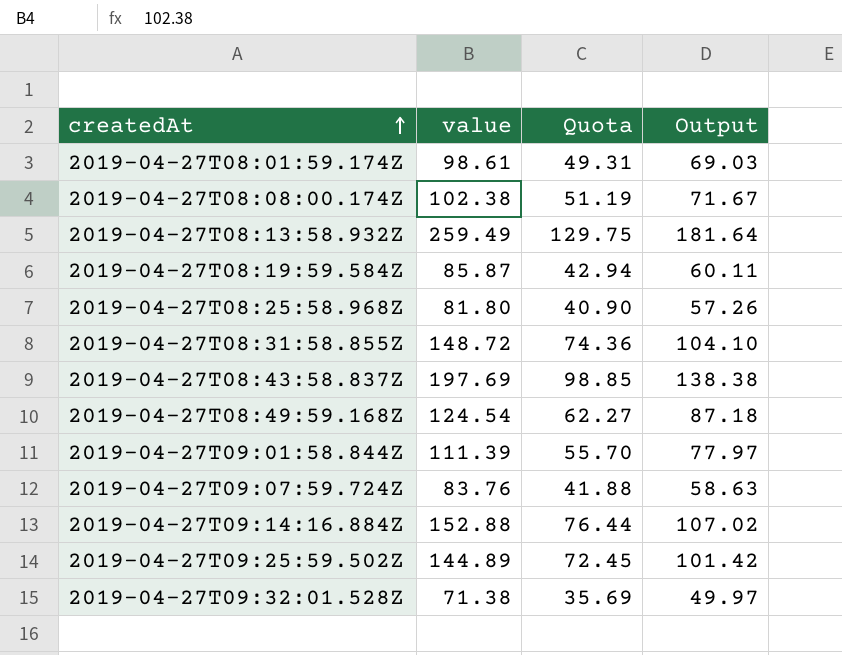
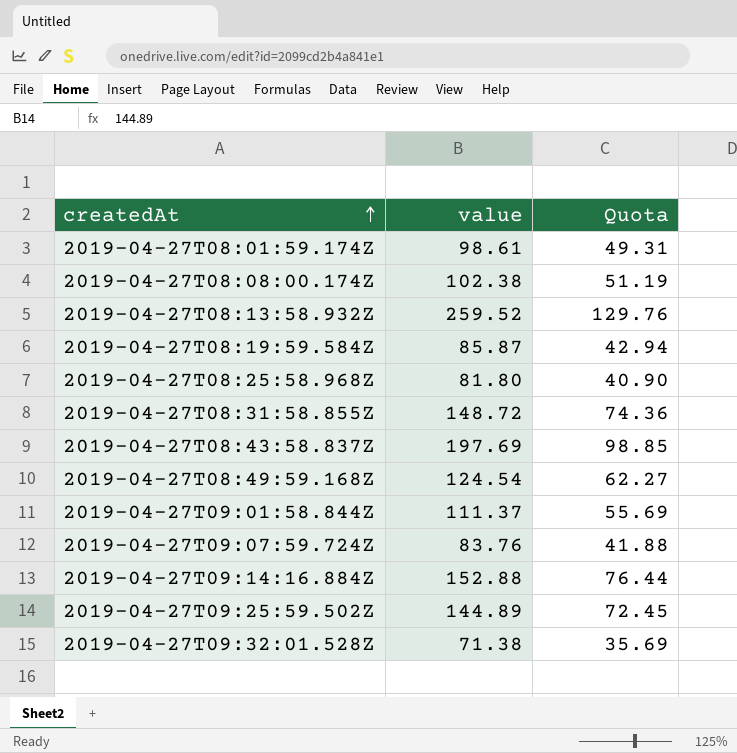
column Output | formula: [value] * 0.7 -> none
2019-04-27T08:13:58.932Z | value: 259.49 -> 259.52
2019-04-27T08:13:58.932Z | Quota: 129.75 -> 129.76
2019-04-27T09:01:58.844Z | value: 111.39 -> 111.37
2019-04-27T09:01:58.844Z | Quota: 55.70 -> 55.69

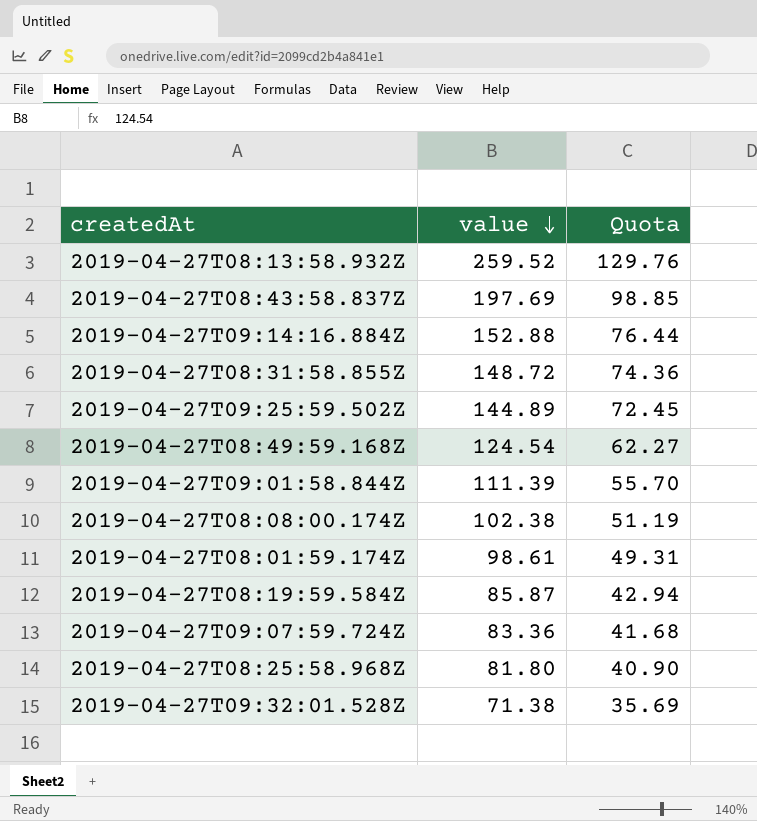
row order: createdAt ascending -> value descending
2019-04-27T09:01:58.844Z | value: 111.37 -> 111.39
2019-04-27T09:01:58.844Z | Quota: 55.69 -> 55.70
2019-04-27T09:07:59.724Z | value: 83.76 -> 83.36
2019-04-27T09:07:59.724Z | Quota: 41.88 -> 41.68

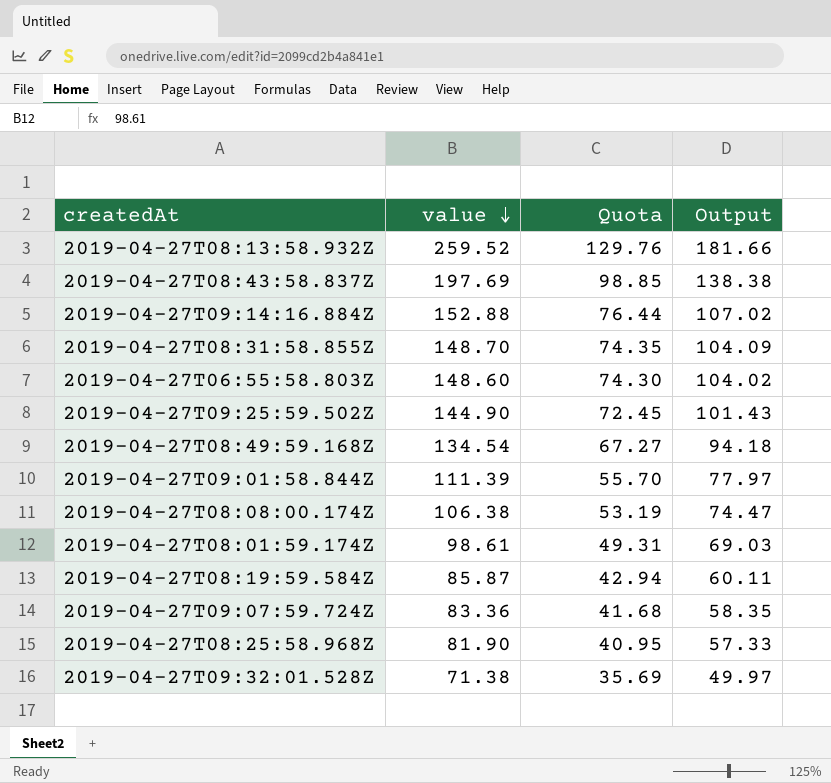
column Output | formula: none -> [value] * 0.7
2019-04-27T08:31:58.855Z | value: 148.72 -> 148.70
2019-04-27T08:31:58.855Z | Quota: 74.36 -> 74.35
row 2019-04-27T06:55:58.803Z: none -> 148.60 | 74.30 | 104.02
2019-04-27T09:25:59.502Z | value: 144.89 -> 144.90
2019-04-27T08:49:59.168Z | value: 124.54 -> 134.54
2019-04-27T08:49:59.168Z | Quota: 62.27 -> 67.27
2019-04-27T08:08:00.174Z | value: 102.38 -> 106.38
2019-04-27T08:08:00.174Z | Quota: 51.19 -> 53.19
2019-04-27T08:25:58.968Z | value: 81.80 -> 81.90
2019-04-27T08:25:58.968Z | Quota: 40.90 -> 40.95

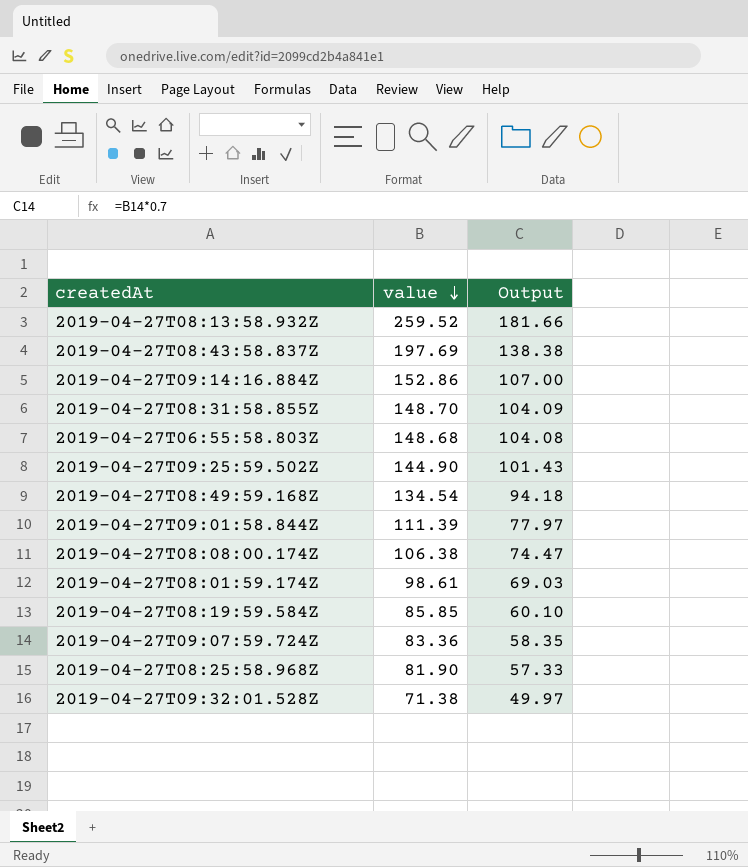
column Quota | formula: [value] * 0.5 -> none
2019-04-27T09:14:16.884Z | value: 152.88 -> 152.86
2019-04-27T09:14:16.884Z | Output: 107.02 -> 107.00
2019-04-27T06:55:58.803Z | value: 148.60 -> 148.68
2019-04-27T06:55:58.803Z | Output: 104.02 -> 104.08
2019-04-27T08:19:59.584Z | value: 85.87 -> 85.85
2019-04-27T08:19:59.584Z | Output: 60.11 -> 60.10

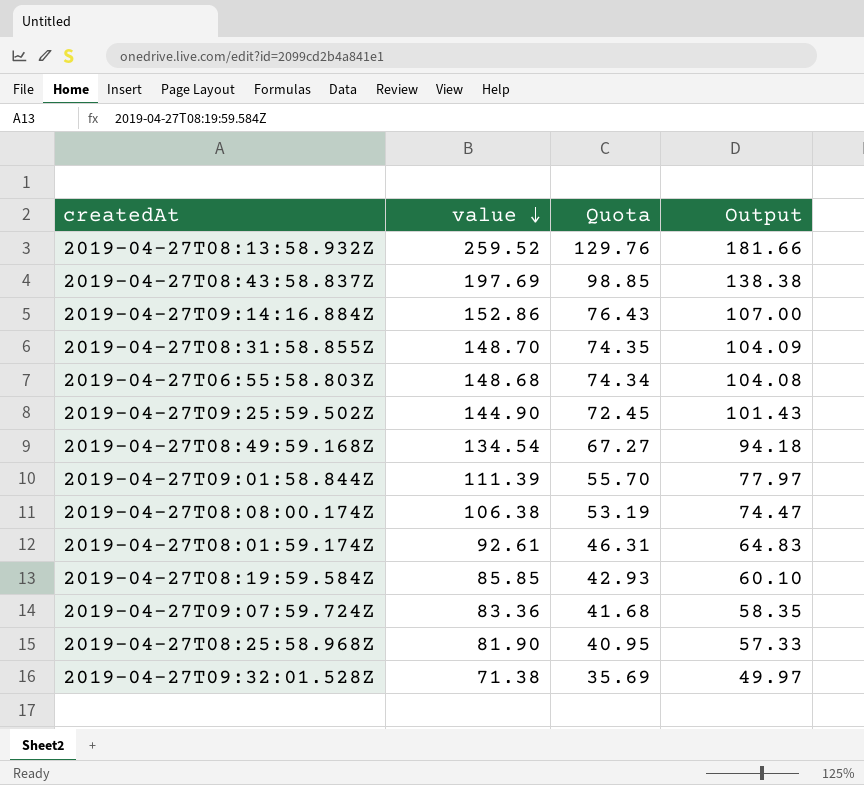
column Quota | formula: none -> [value] * 0.5
2019-04-27T08:01:59.174Z | value: 98.61 -> 92.61
2019-04-27T08:01:59.174Z | Output: 69.03 -> 64.83

